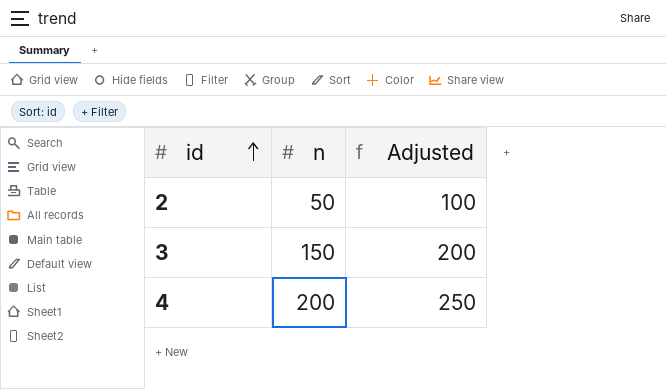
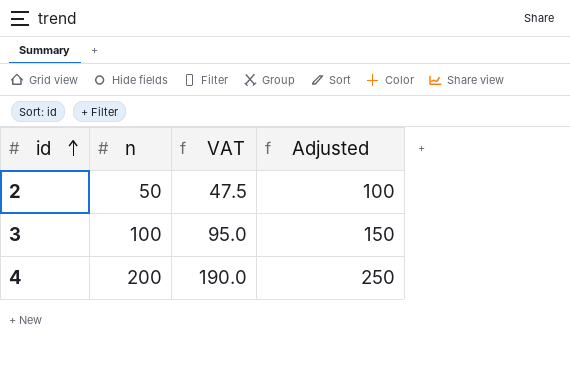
column VAT | formula: none -> [n] * 0.95
3 | n: 150 -> 100
3 | Adjusted: 200 -> 150

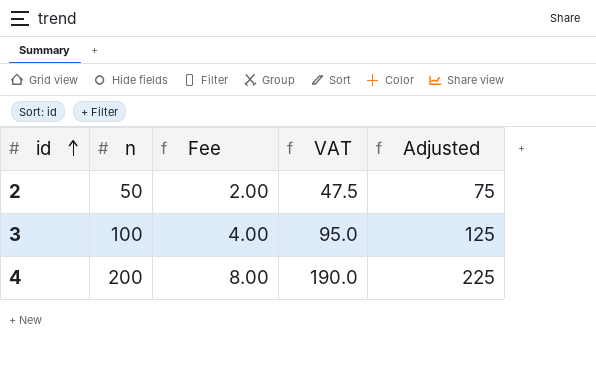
column Fee | formula: none -> [n] * 0.04
column Adjusted | formula: [n] + 50 -> [n] + 25

